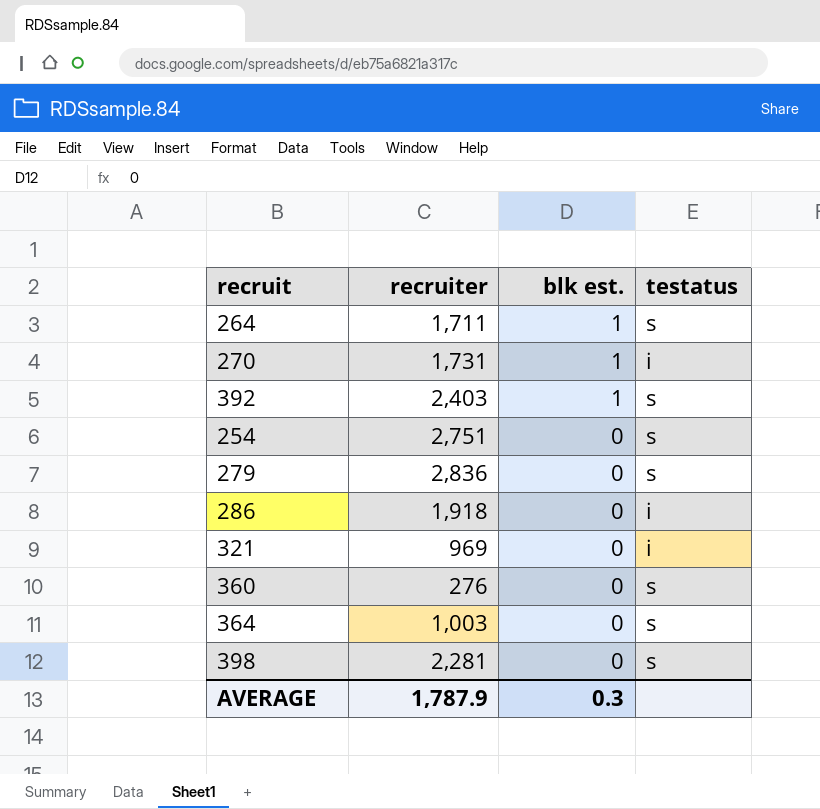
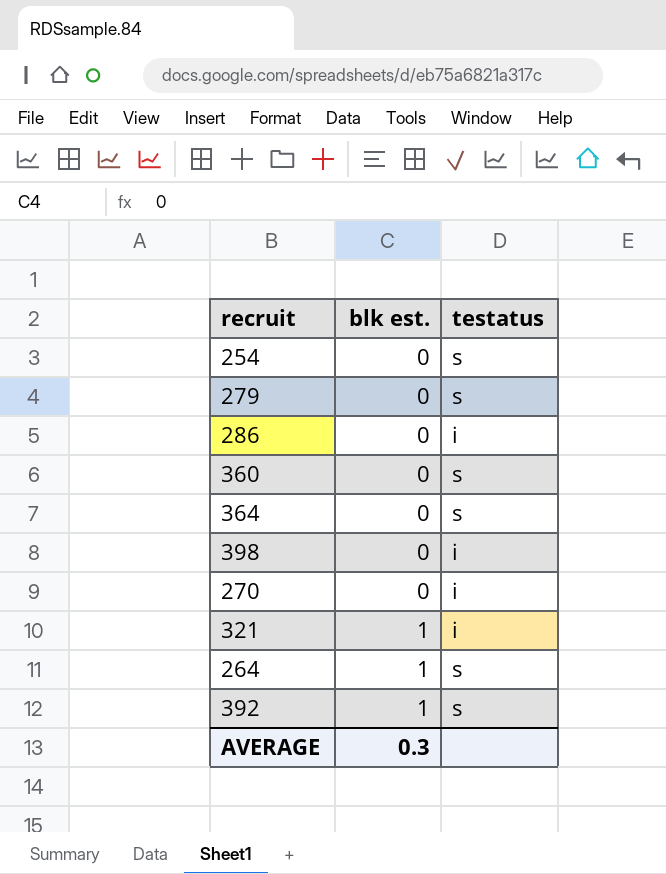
row order: blk est. descending -> blk est. ascending
column recruiter | position: 2 -> none
398 | testatus: s -> i
270 | blk est.: 1 -> 0
321 | blk est.: 0 -> 1

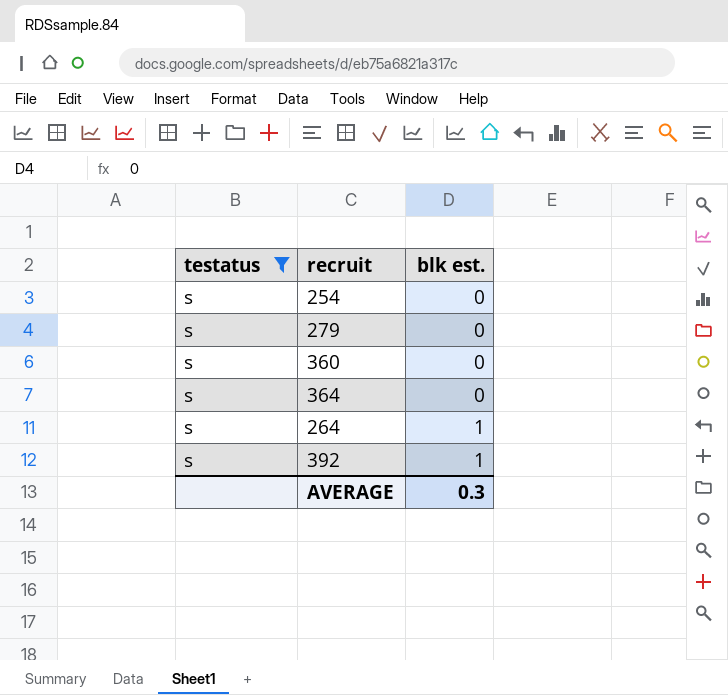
filter: none -> testatus = s
column testatus | position: 3 -> 1

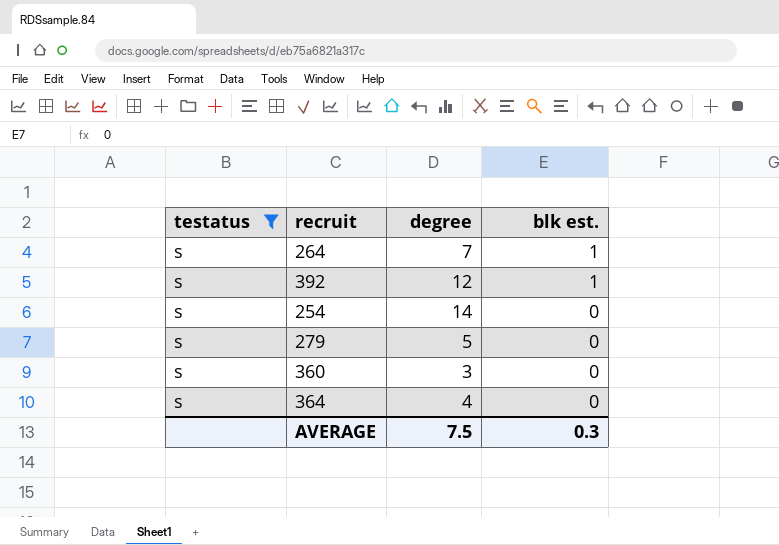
row order: blk est. ascending -> blk est. descending
column degree | position: none -> 3

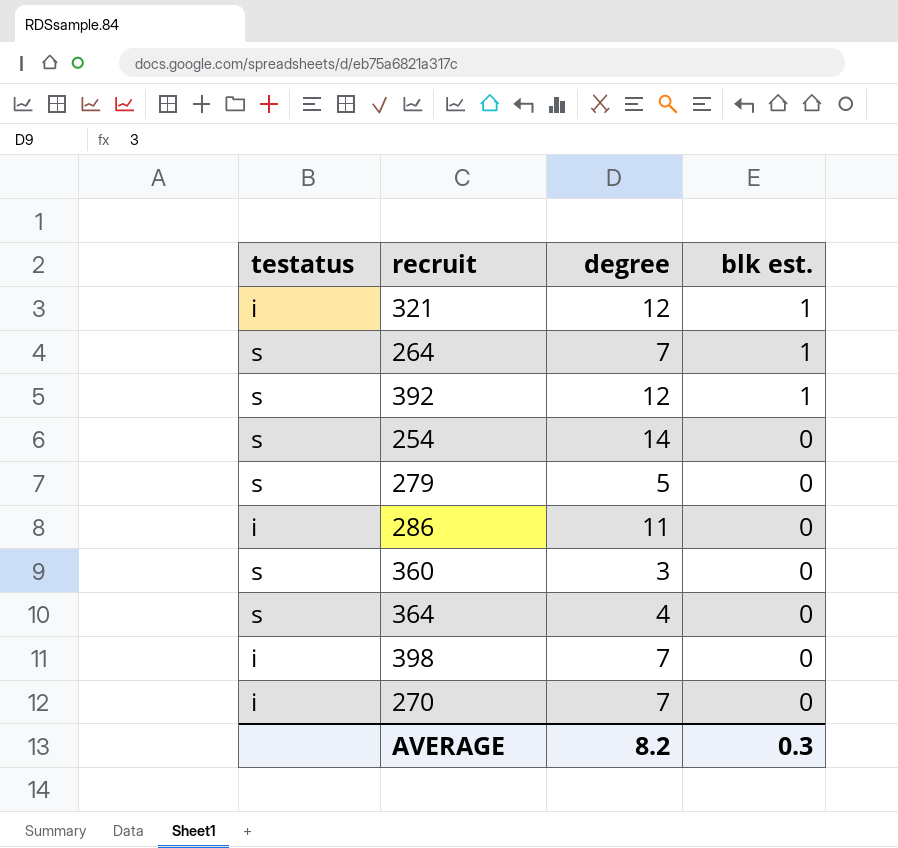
filter: testatus = s -> none
AVERAGE | degree: 7.5 -> 8.2

